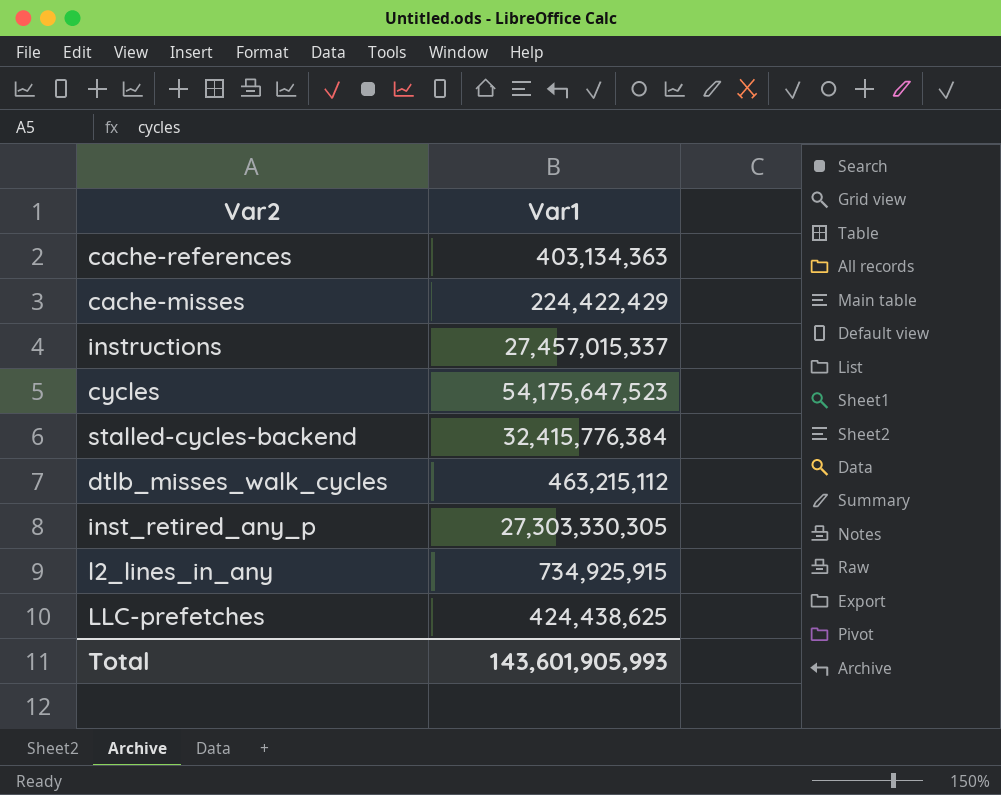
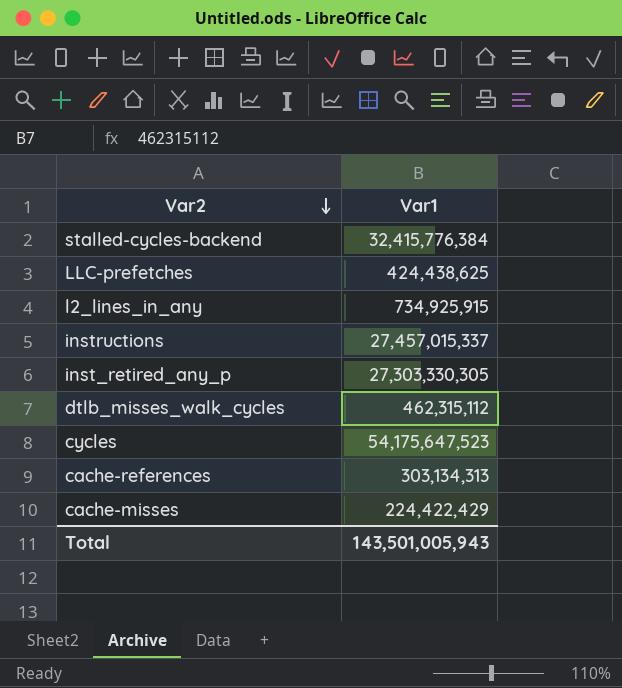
row order: none -> Var2 descending
dtlb_misses_walk_cycles | Var1: 463,215,112 -> 462,315,112
cache-references | Var1: 403,134,363 -> 303,134,313
Total | Var1: 143,601,905,993 -> 143,501,005,943

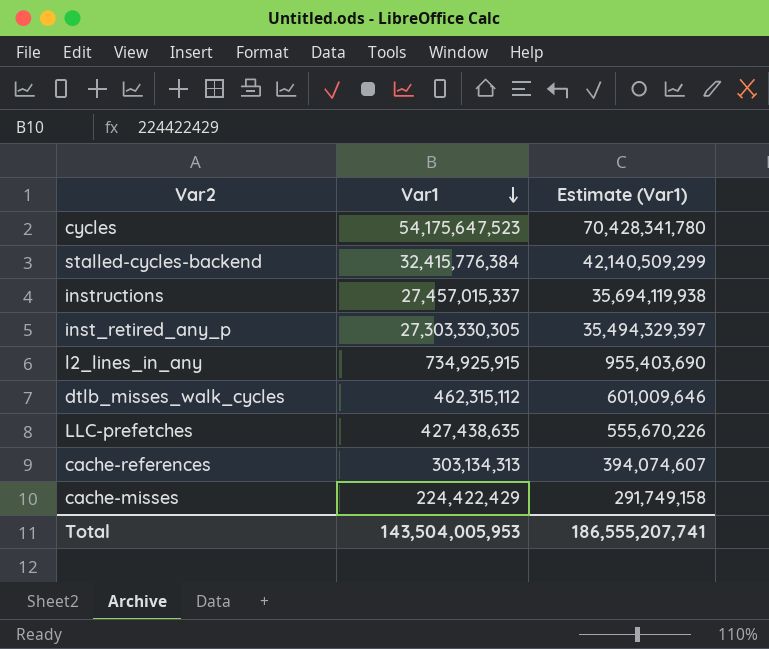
row order: Var2 descending -> Var1 descending
column Estimate (Var1) | formula: none -> [Var1] * 1.3
LLC-prefetches | Var1: 424,438,625 -> 427,438,635
Total | Var1: 143,501,005,943 -> 143,504,005,953

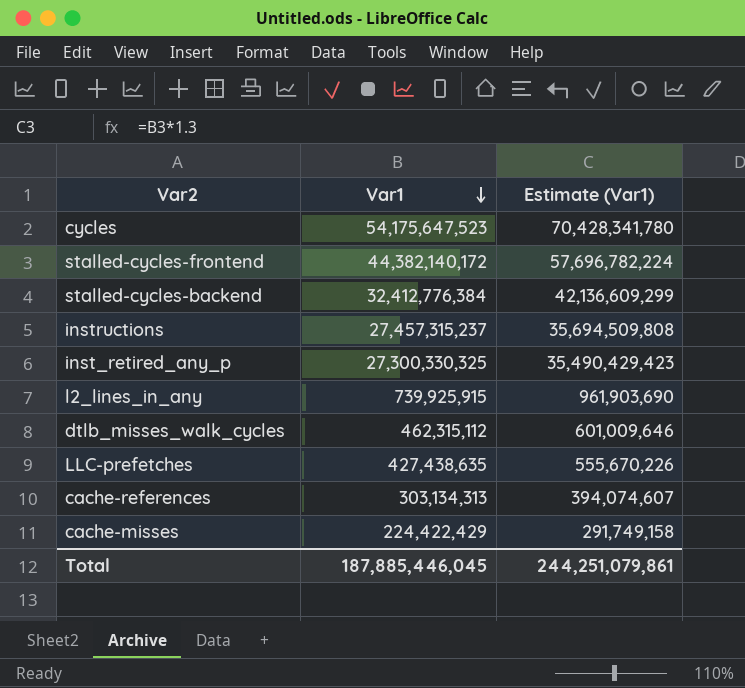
row stalled-cycles-frontend: none -> 44,382,140,172 | 57,696,782,224
stalled-cycles-backend | Var1: 32,415,776,384 -> 32,412,776,384
stalled-cycles-backend | Estimate (Var1): 42,140,509,299 -> 42,136,609,299
instructions | Var1: 27,457,015,337 -> 27,457,315,237
instructions | Estimate (Var1): 35,694,119,938 -> 35,694,509,808
inst_retired_any_p | Var1: 27,303,330,305 -> 27,300,330,325
inst_retired_any_p | Estimate (Var1): 35,494,329,397 -> 35,490,429,423
l2_lines_in_any | Var1: 734,925,915 -> 739,925,915
l2_lines_in_any | Estimate (Var1): 955,403,690 -> 961,903,690
Total | Var1: 143,504,005,953 -> 187,885,446,045
Total | Estimate (Var1): 186,555,207,741 -> 244,251,079,861

